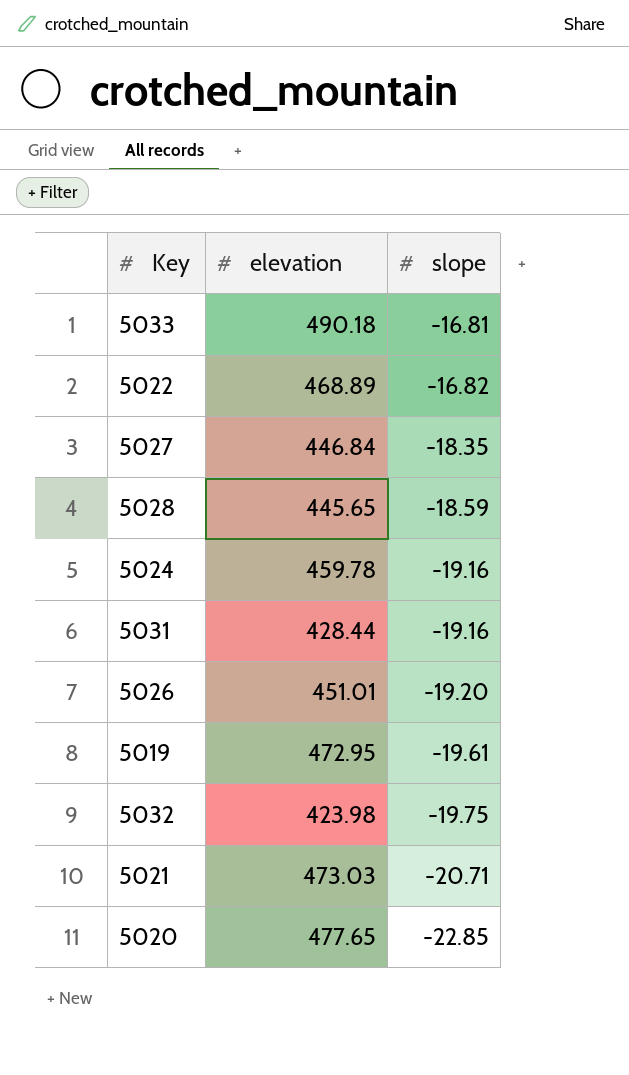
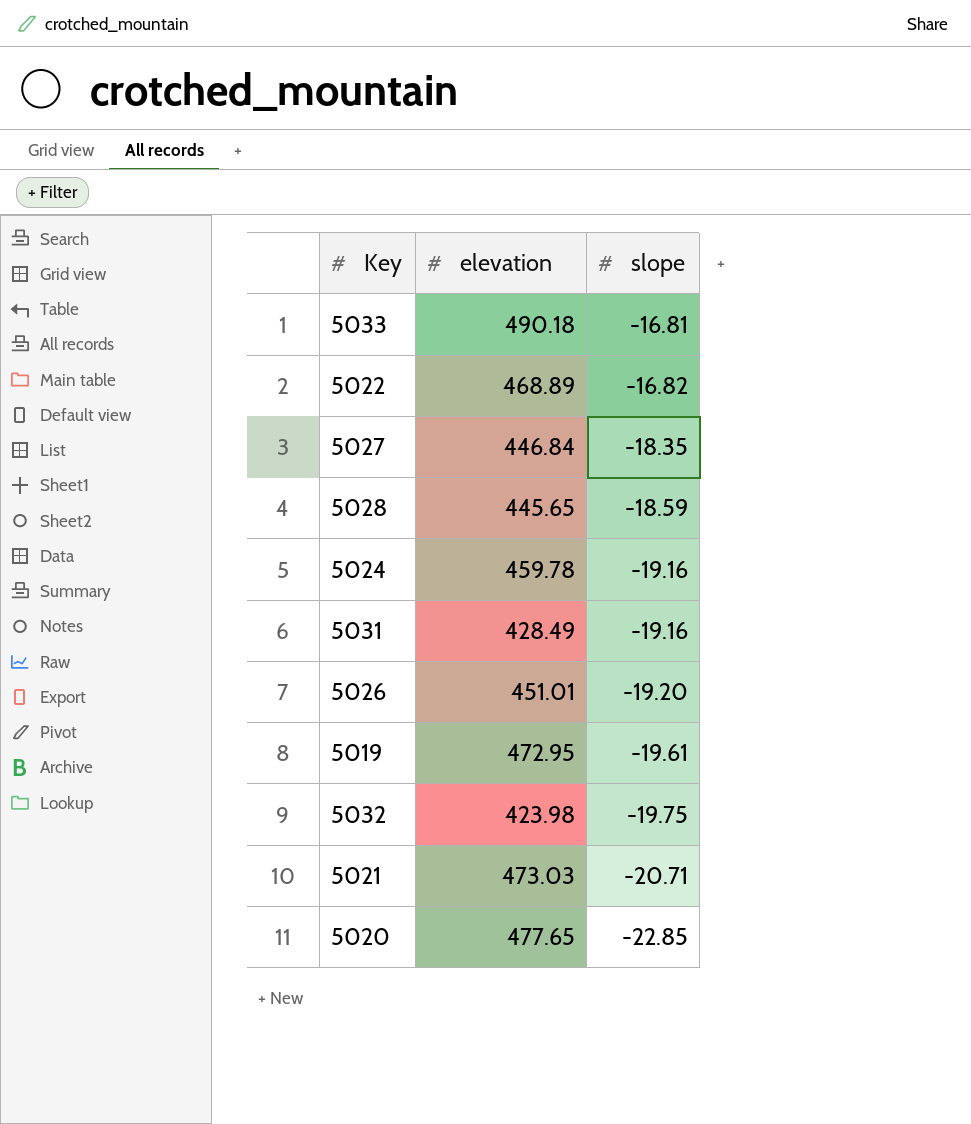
5031 | elevation: 428.44 -> 428.49

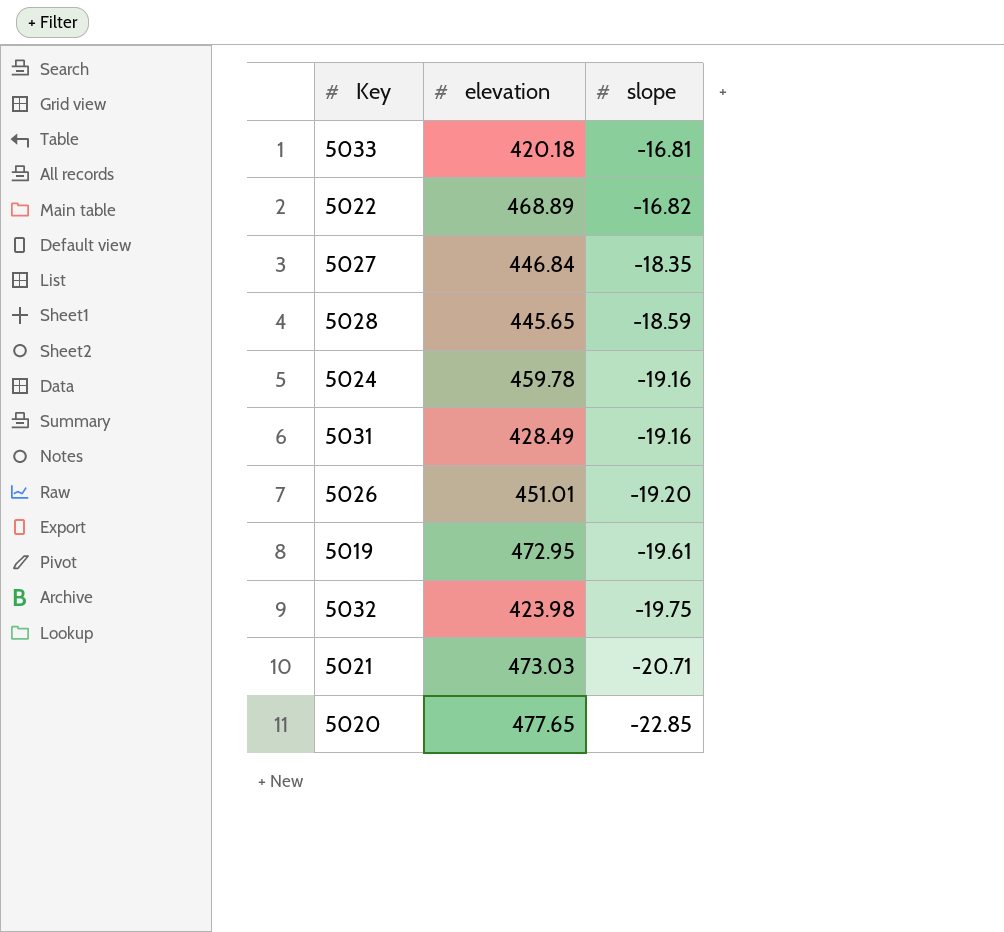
5033 | elevation: 490.18 -> 420.18

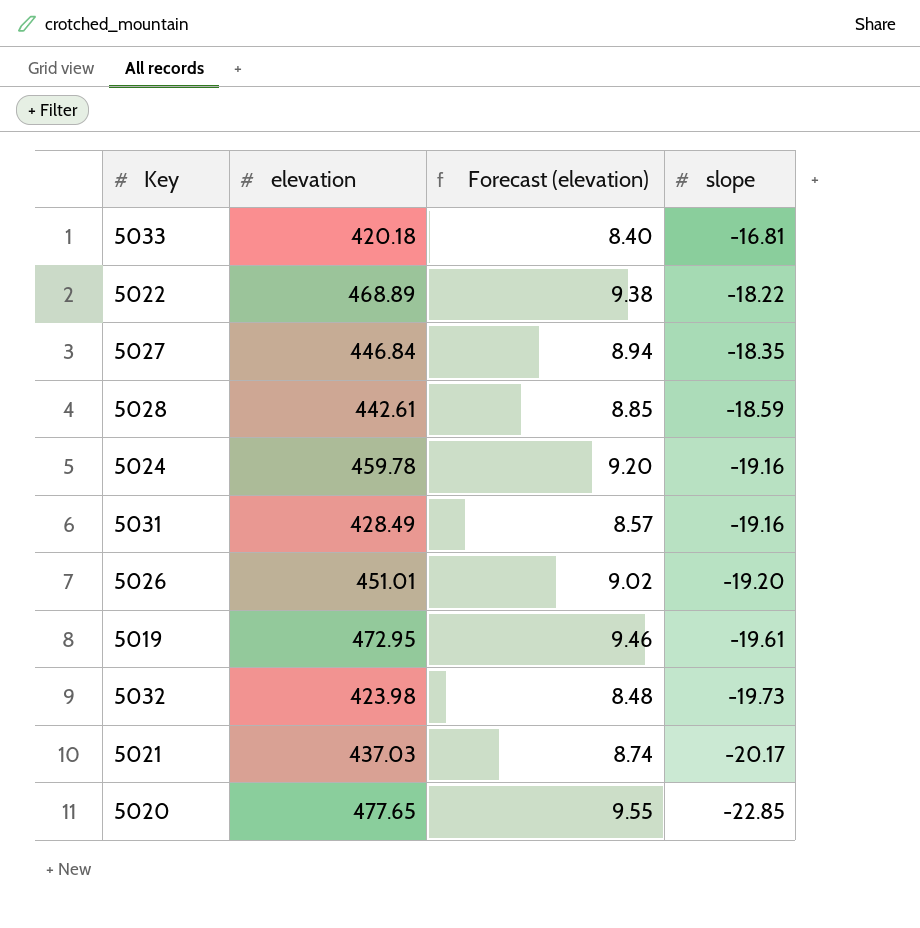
column Forecast (elevation) | formula: none -> [elevation] * 0.02
5022 | slope: -16.82 -> -18.22
5028 | elevation: 445.65 -> 442.61
5032 | slope: -19.75 -> -19.73
5021 | elevation: 473.03 -> 437.03
5021 | slope: -20.71 -> -20.17

